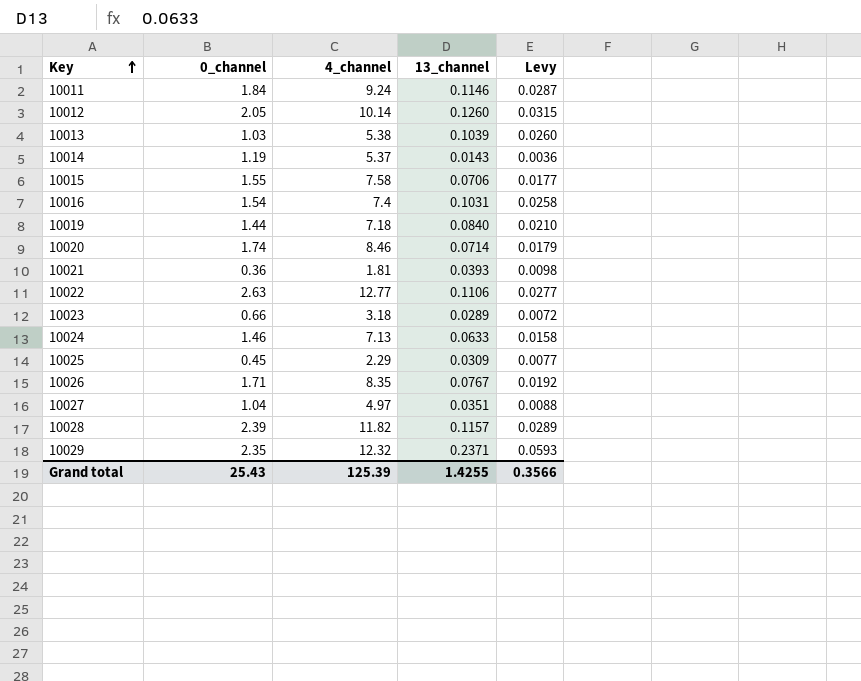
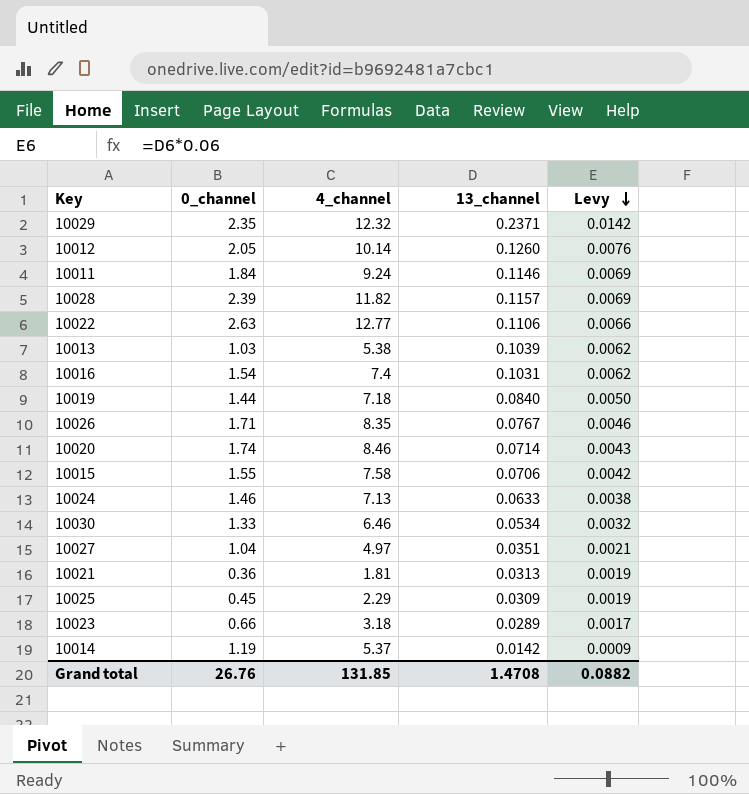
row order: Key ascending -> Levy descending
column Levy | formula: [13_channel] * 0.25 -> [13_channel] * 0.06
row 10030: none -> 1.33 | 6.46 | 0.0534 | 0.0032
10021 | 13_channel: 0.0393 -> 0.0313
10014 | 13_channel: 0.0143 -> 0.0142
Grand total | 0_channel: 25.43 -> 26.76
Grand total | 4_channel: 125.39 -> 131.85
Grand total | 13_channel: 1.4255 -> 1.4708
Grand total | Levy: 0.3566 -> 0.0882

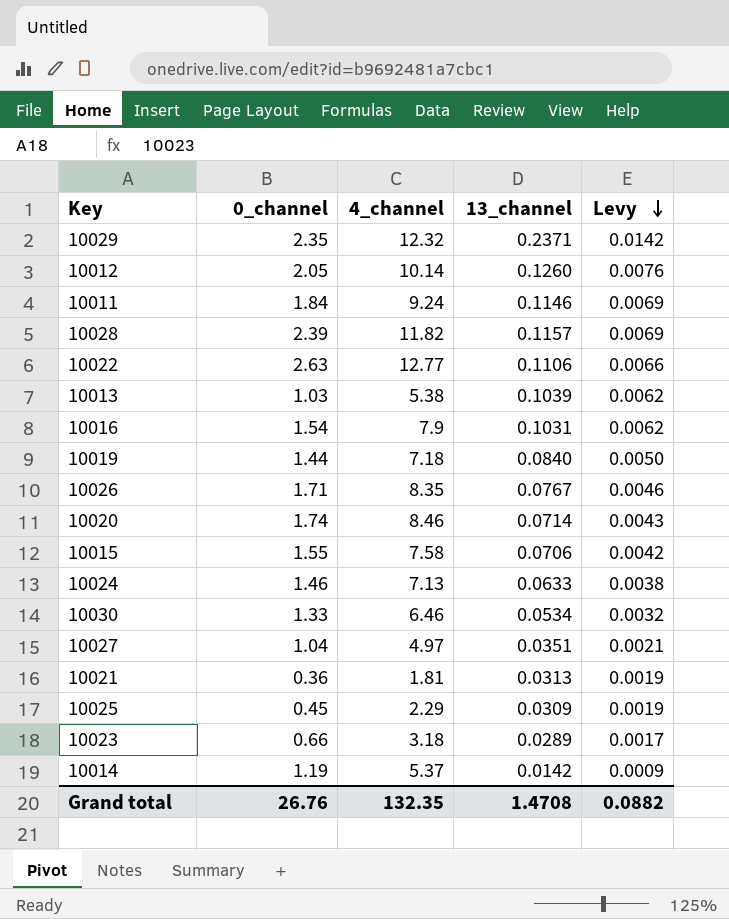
10016 | 4_channel: 7.4 -> 7.9
Grand total | 4_channel: 131.85 -> 132.35

